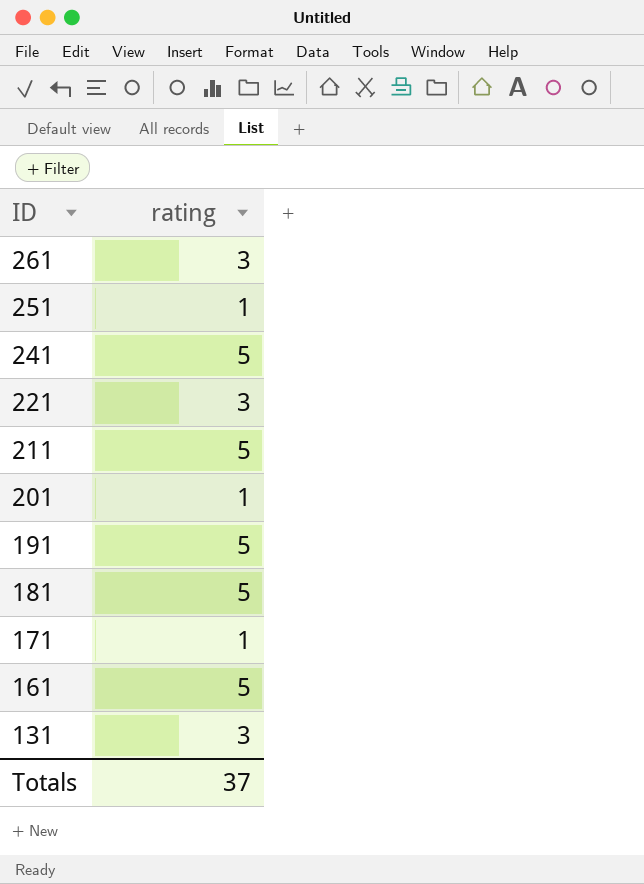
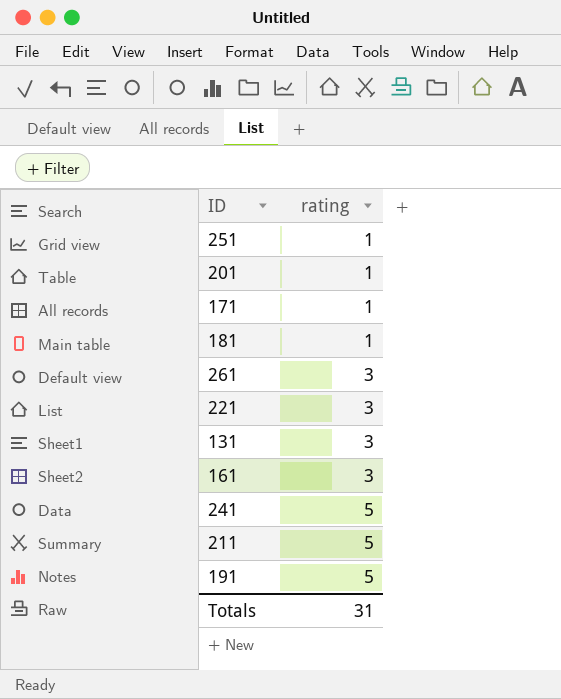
row order: ID descending -> rating ascending
181 | rating: 5 -> 1
161 | rating: 5 -> 3
Totals | rating: 37 -> 31

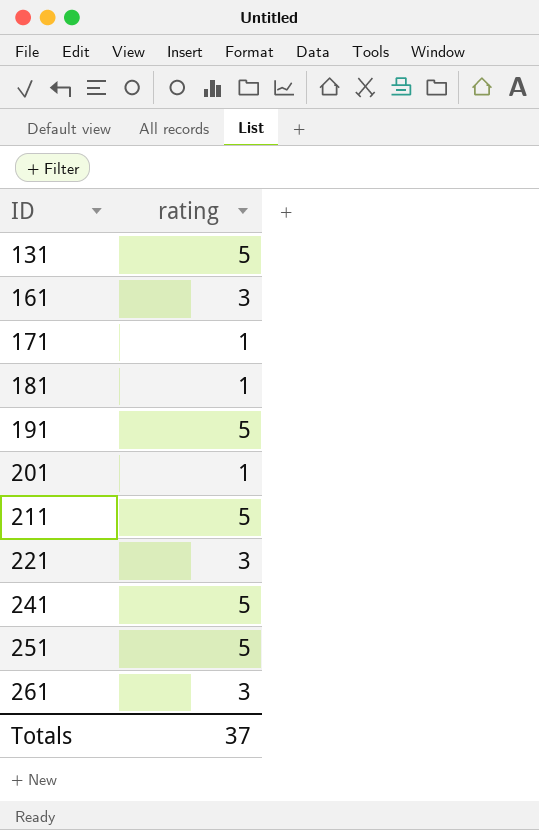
row order: rating ascending -> ID ascending
131 | rating: 3 -> 5
251 | rating: 1 -> 5
Totals | rating: 31 -> 37

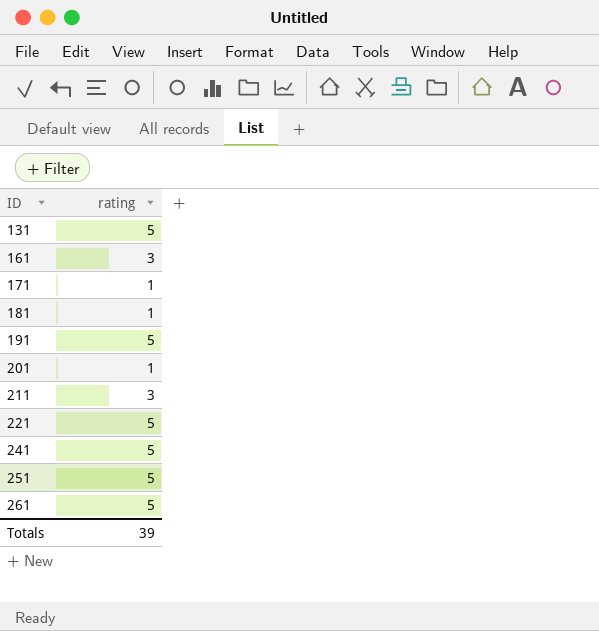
211 | rating: 5 -> 3
221 | rating: 3 -> 5
261 | rating: 3 -> 5
Totals | rating: 37 -> 39

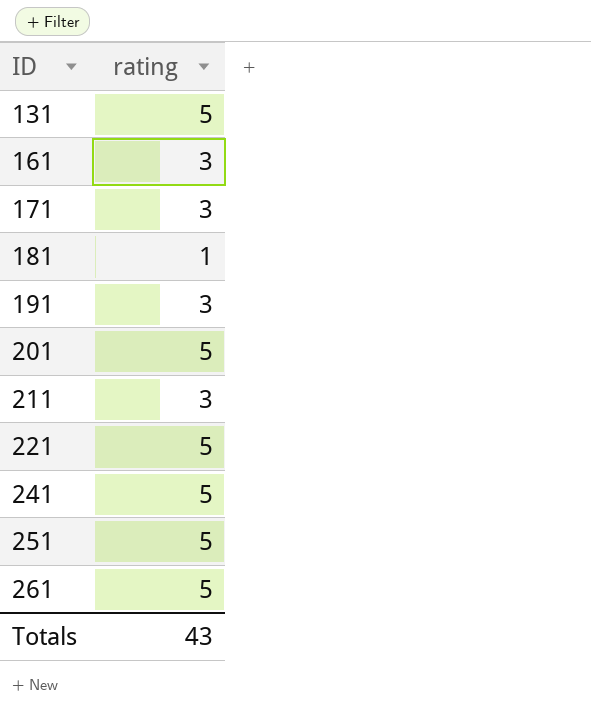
171 | rating: 1 -> 3
191 | rating: 5 -> 3
201 | rating: 1 -> 5
Totals | rating: 39 -> 43

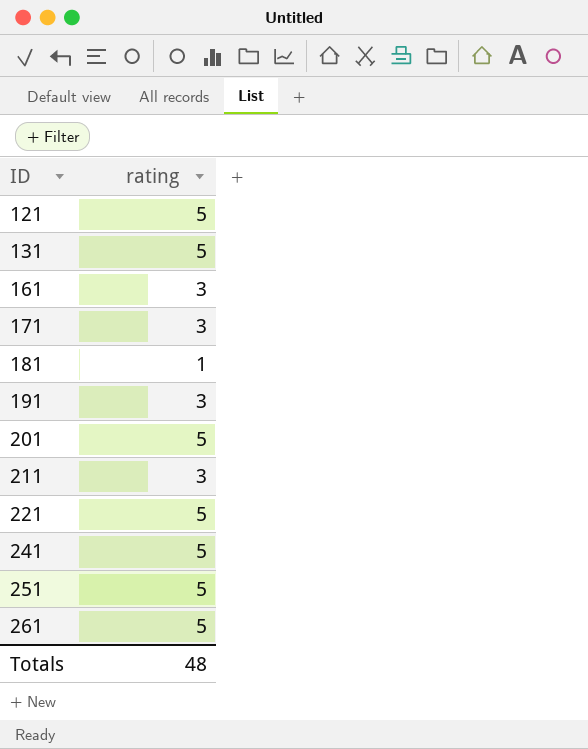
row 121: none -> 5
Totals | rating: 43 -> 48

